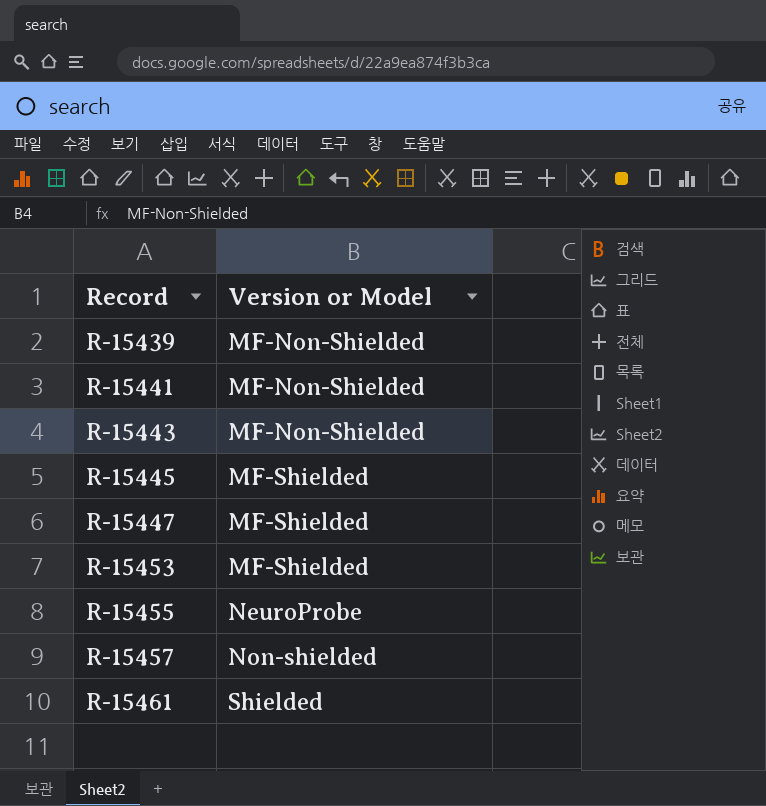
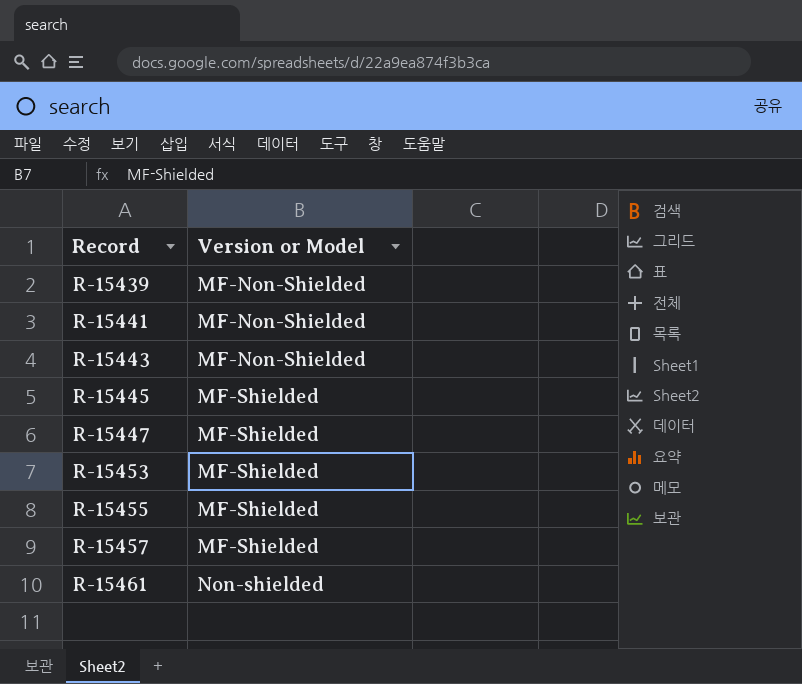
R-15455 | Version or Model: NeuroProbe -> MF-Shielded
R-15457 | Version or Model: Non-shielded -> MF-Shielded
R-15461 | Version or Model: Shielded -> Non-shielded

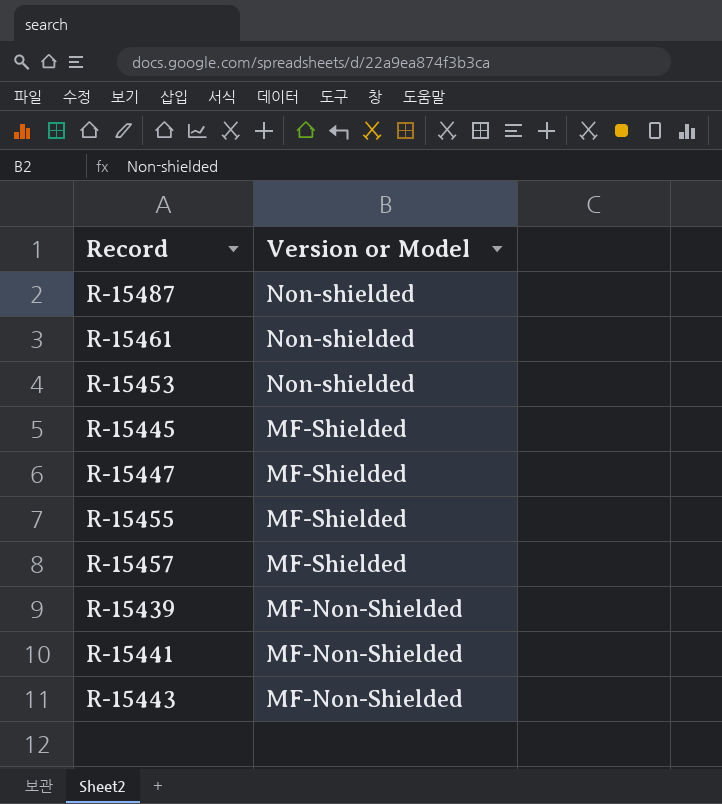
row order: Record ascending -> Version or Model descending
row R-15487: none -> Non-shielded
R-15453 | Version or Model: MF-Shielded -> Non-shielded

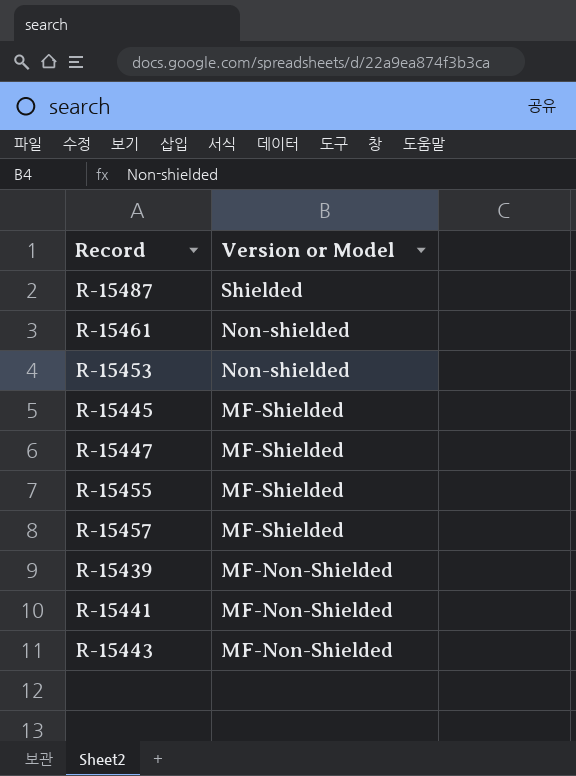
R-15487 | Version or Model: Non-shielded -> Shielded

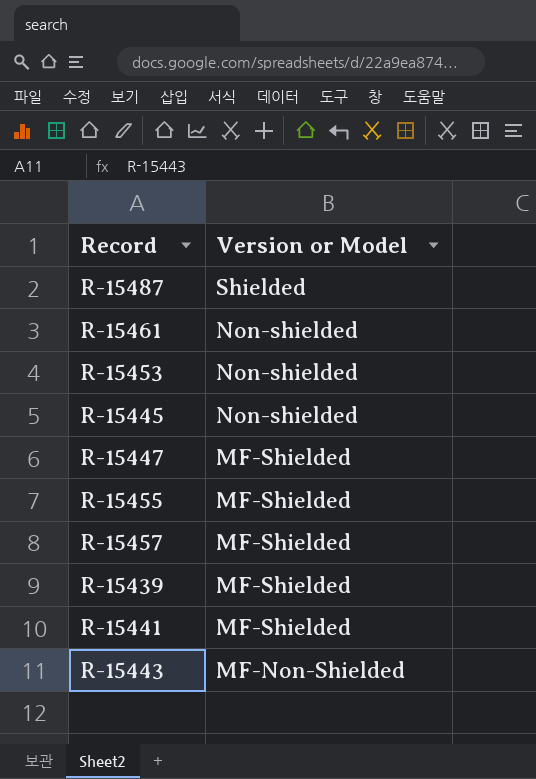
R-15445 | Version or Model: MF-Shielded -> Non-shielded
R-15439 | Version or Model: MF-Non-Shielded -> MF-Shielded
R-15441 | Version or Model: MF-Non-Shielded -> MF-Shielded

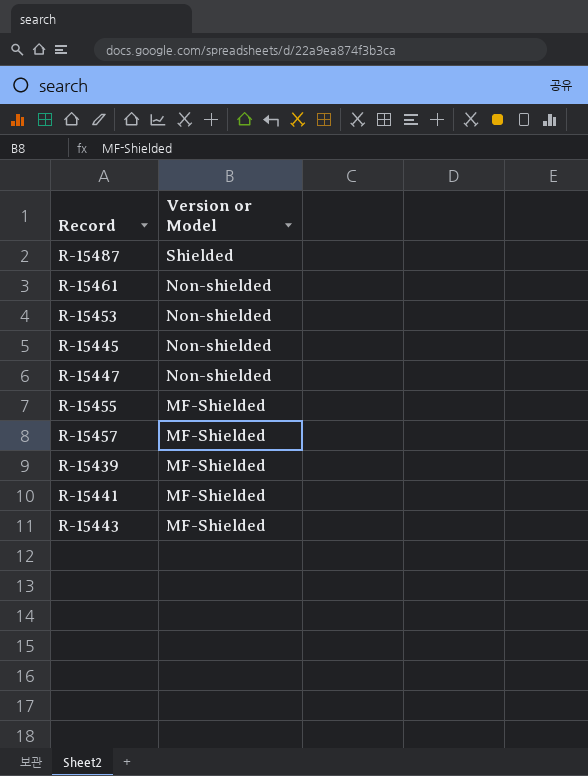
R-15447 | Version or Model: MF-Shielded -> Non-shielded
R-15443 | Version or Model: MF-Non-Shielded -> MF-Shielded

